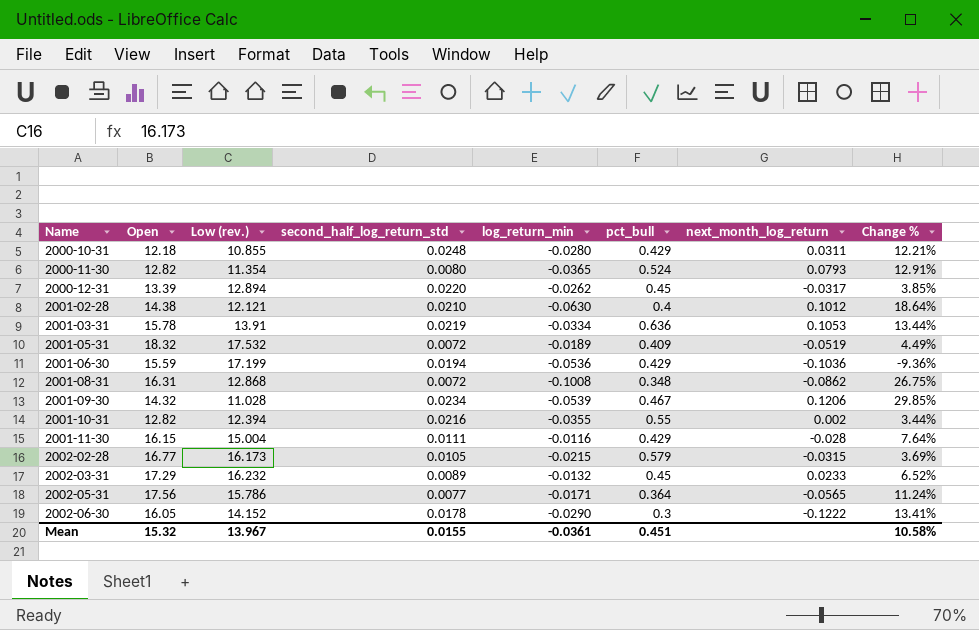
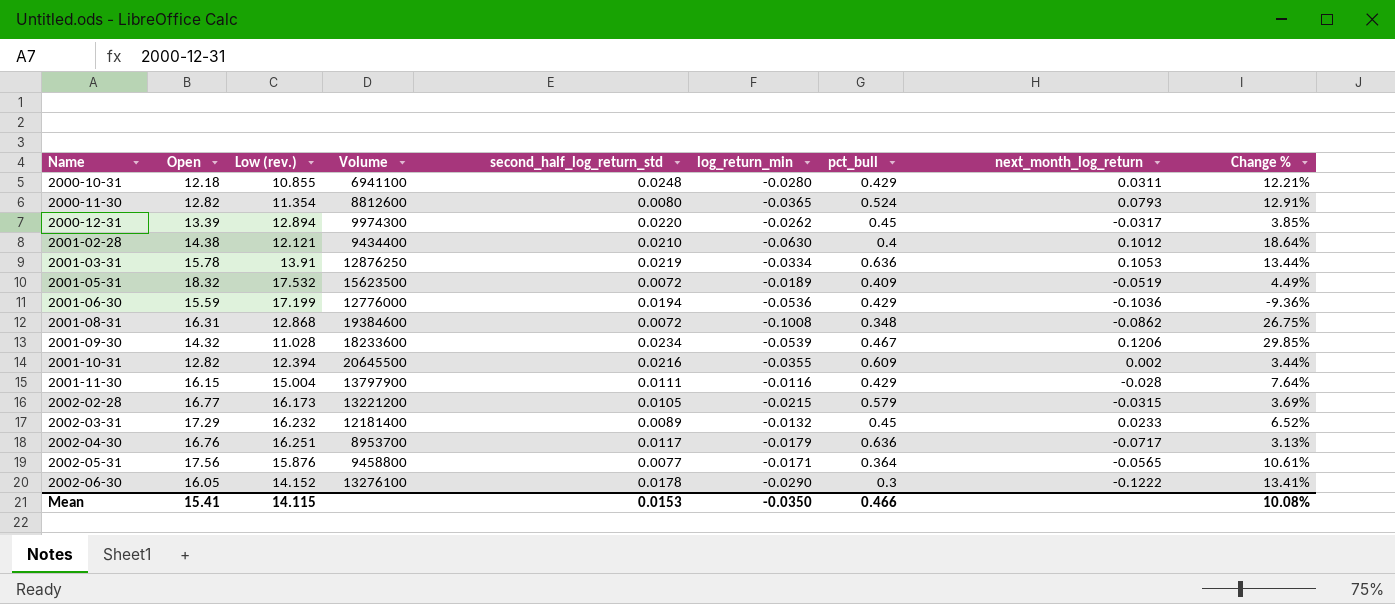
column Volume | position: none -> 4
2001-10-31 | pct_bull: 0.55 -> 0.609
row 2002-04-30: none -> 16.76 | 16.251 | 8953700 | 0.0117 | -0.0179 | 0.636 | -0.0717 | 3.13%
2002-05-31 | Low (rev.): 15.786 -> 15.876
2002-05-31 | Change %: 11.24% -> 10.61%
Mean | Open: 15.32 -> 15.41
Mean | Low (rev.): 13.967 -> 14.115
Mean | second_half_log_return_std: 0.0155 -> 0.0153
Mean | log_return_min: -0.0361 -> -0.0350
Mean | pct_bull: 0.451 -> 0.466
Mean | Change %: 10.58% -> 10.08%

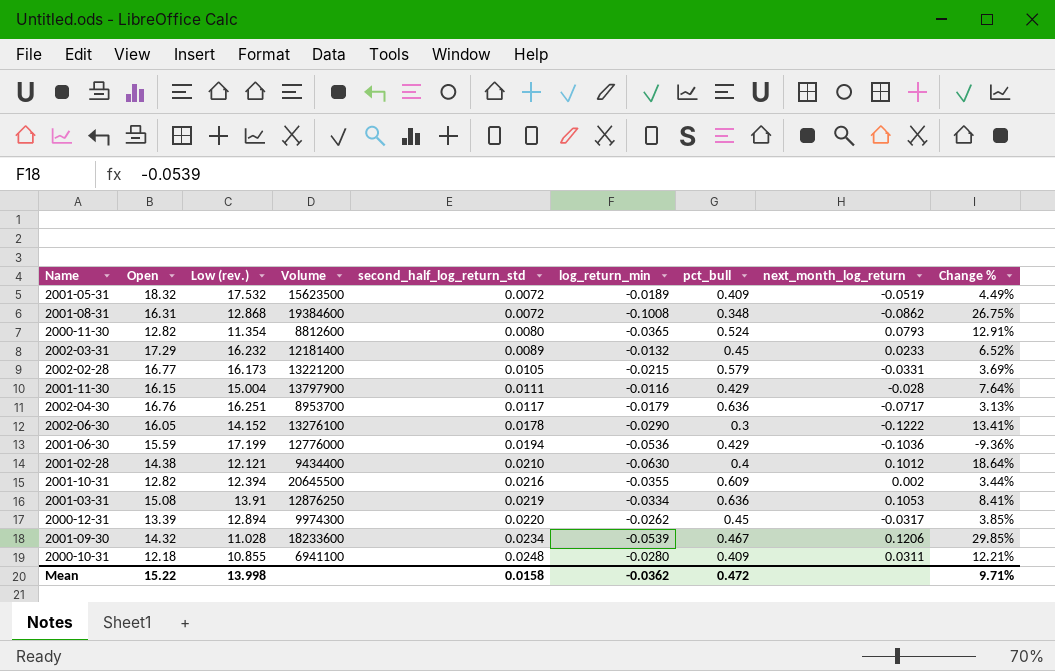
row order: Name ascending -> second_half_log_return_std ascending
row 2002-05-31: 17.56 | 15.876 | 9458800 | 0.0077 | -0.0171 | 0.364 | -0.0565 | 10.61% -> none
2002-02-28 | next_month_log_return: -0.0315 -> -0.0331
2001-03-31 | Open: 15.78 -> 15.08
2001-03-31 | Change %: 13.44% -> 8.41%
2000-10-31 | pct_bull: 0.429 -> 0.409
Mean | Open: 15.41 -> 15.22
Mean | Low (rev.): 14.115 -> 13.998
Mean | second_half_log_return_std: 0.0153 -> 0.0158
Mean | log_return_min: -0.0350 -> -0.0362
Mean | pct_bull: 0.466 -> 0.472
Mean | Change %: 10.08% -> 9.71%

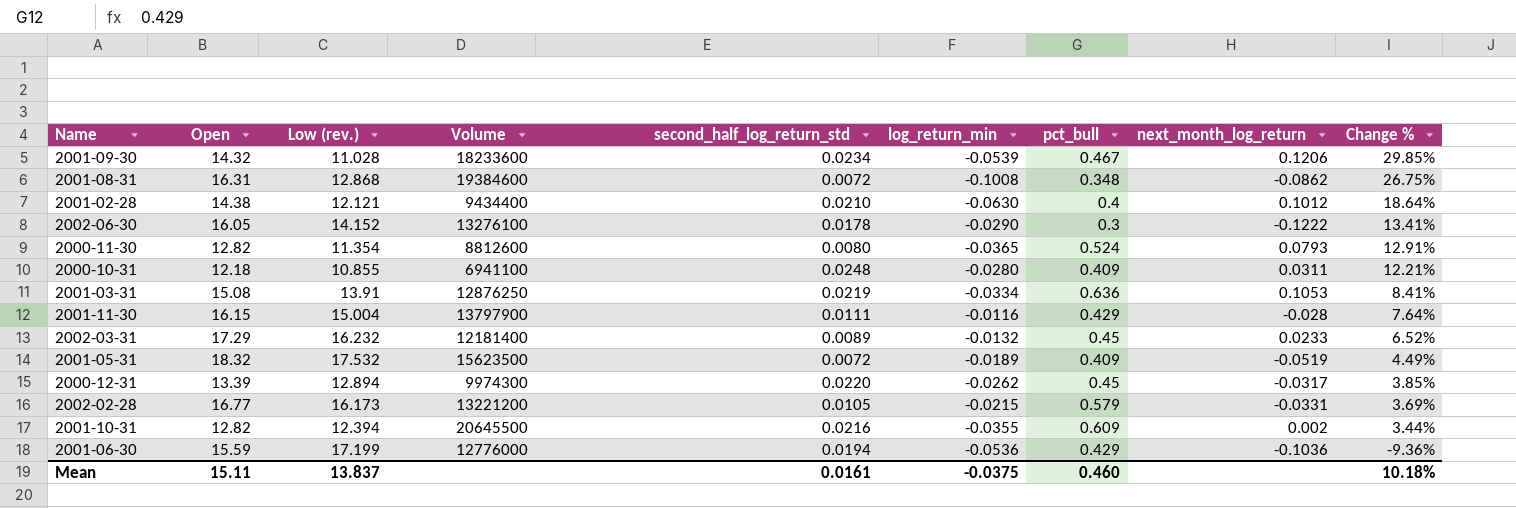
row order: second_half_log_return_std ascending -> Change % descending
row 2002-04-30: 16.76 | 16.251 | 8953700 | 0.0117 | -0.0179 | 0.636 | -0.0717 | 3.13% -> none
Mean | Open: 15.22 -> 15.11
Mean | Low (rev.): 13.998 -> 13.837
Mean | second_half_log_return_std: 0.0158 -> 0.0161
Mean | log_return_min: -0.0362 -> -0.0375
Mean | pct_bull: 0.472 -> 0.460
Mean | Change %: 9.71% -> 10.18%

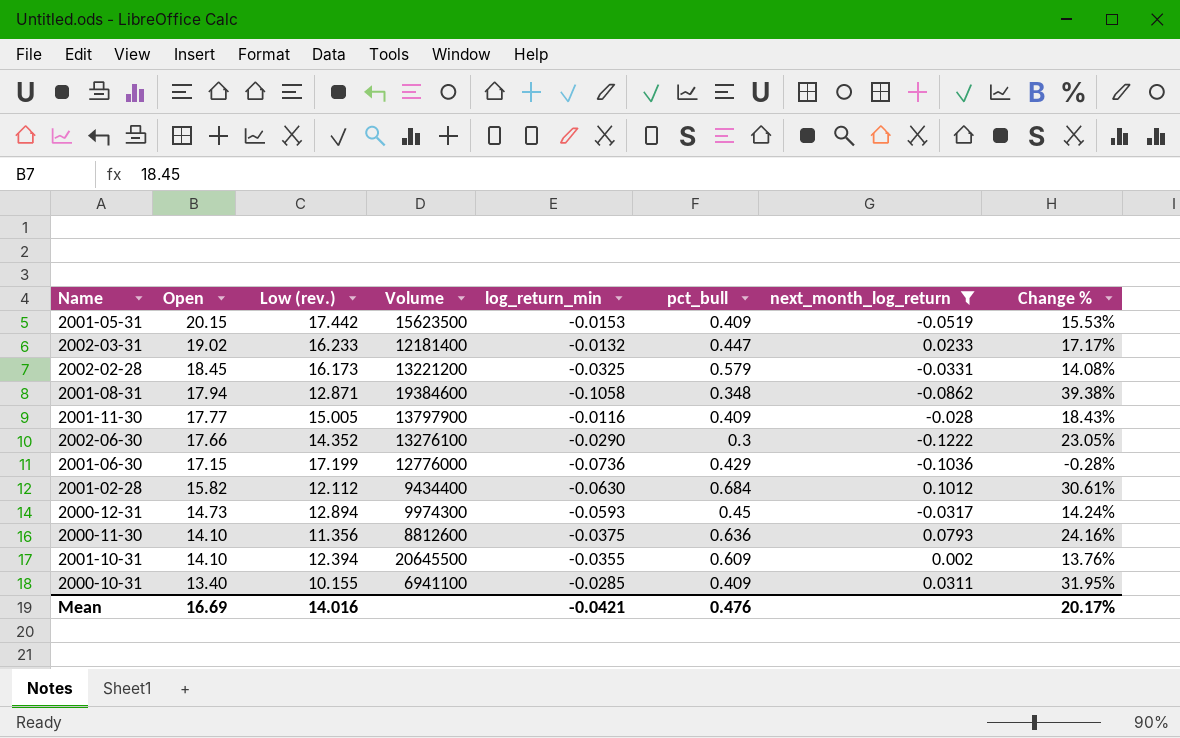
filter: none -> next_month_log_return <= 0.1012
row order: Change % descending -> Open descending
column second_half_log_return_std | position: 5 -> none
2001-05-31 | Open: 18.32 -> 20.15
2001-05-31 | Low (rev.): 17.532 -> 17.442
2001-05-31 | log_return_min: -0.0189 -> -0.0153
2001-05-31 | Change %: 4.49% -> 15.53%
2002-03-31 | Open: 17.29 -> 19.02
2002-03-31 | Low (rev.): 16.232 -> 16.233
2002-03-31 | pct_bull: 0.45 -> 0.447
2002-03-31 | Change %: 6.52% -> 17.17%
2002-02-28 | Open: 16.77 -> 18.45
2002-02-28 | log_return_min: -0.0215 -> -0.0325
2002-02-28 | Change %: 3.69% -> 14.08%
2001-08-31 | Open: 16.31 -> 17.94
2001-08-31 | Low (rev.): 12.868 -> 12.871
2001-08-31 | log_return_min: -0.1008 -> -0.1058
2001-08-31 | Change %: 26.75% -> 39.38%
2001-11-30 | Open: 16.15 -> 17.77
2001-11-30 | Low (rev.): 15.004 -> 15.005
2001-11-30 | pct_bull: 0.429 -> 0.409
2001-11-30 | Change %: 7.64% -> 18.43%
2002-06-30 | Open: 16.05 -> 17.66
2002-06-30 | Low (rev.): 14.152 -> 14.352
2002-06-30 | Change %: 13.41% -> 23.05%
2001-06-30 | Open: 15.59 -> 17.15
2001-06-30 | log_return_min: -0.0536 -> -0.0736
2001-06-30 | Change %: -9.36% -> -0.28%
2001-02-28 | Open: 14.38 -> 15.82
2001-02-28 | Low (rev.): 12.121 -> 12.112
2001-02-28 | pct_bull: 0.4 -> 0.684
2001-02-28 | Change %: 18.64% -> 30.61%
2000-12-31 | Open: 13.39 -> 14.73
2000-12-31 | log_return_min: -0.0262 -> -0.0593
2000-12-31 | Change %: 3.85% -> 14.24%
2000-11-30 | Open: 12.82 -> 14.10
2000-11-30 | Low (rev.): 11.354 -> 11.356
2000-11-30 | log_return_min: -0.0365 -> -0.0375
2000-11-30 | pct_bull: 0.524 -> 0.636
2000-11-30 | Change %: 12.91% -> 24.16%
2001-10-31 | Open: 12.82 -> 14.10
2001-10-31 | Change %: 3.44% -> 13.76%
2000-10-31 | Open: 12.18 -> 13.40
2000-10-31 | Low (rev.): 10.855 -> 10.155
2000-10-31 | log_return_min: -0.0280 -> -0.0285
2000-10-31 | Change %: 12.21% -> 31.95%
Mean | Open: 15.11 -> 16.69
Mean | Low (rev.): 13.837 -> 14.016
Mean | log_return_min: -0.0375 -> -0.0421
Mean | pct_bull: 0.460 -> 0.476
Mean | Change %: 10.18% -> 20.17%

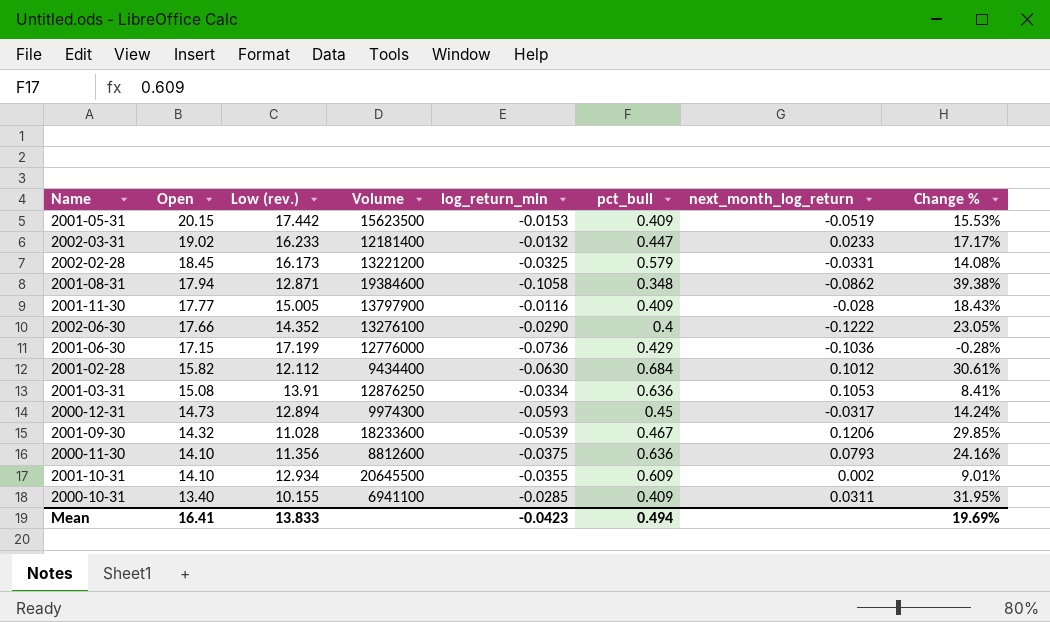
filter: next_month_log_return <= 0.1012 -> none
2002-06-30 | pct_bull: 0.3 -> 0.4
2001-10-31 | Low (rev.): 12.394 -> 12.934
2001-10-31 | Change %: 13.76% -> 9.01%
Mean | Open: 16.69 -> 16.41
Mean | Low (rev.): 14.016 -> 13.833
Mean | log_return_min: -0.0421 -> -0.0423
Mean | pct_bull: 0.476 -> 0.494
Mean | Change %: 20.17% -> 19.69%

